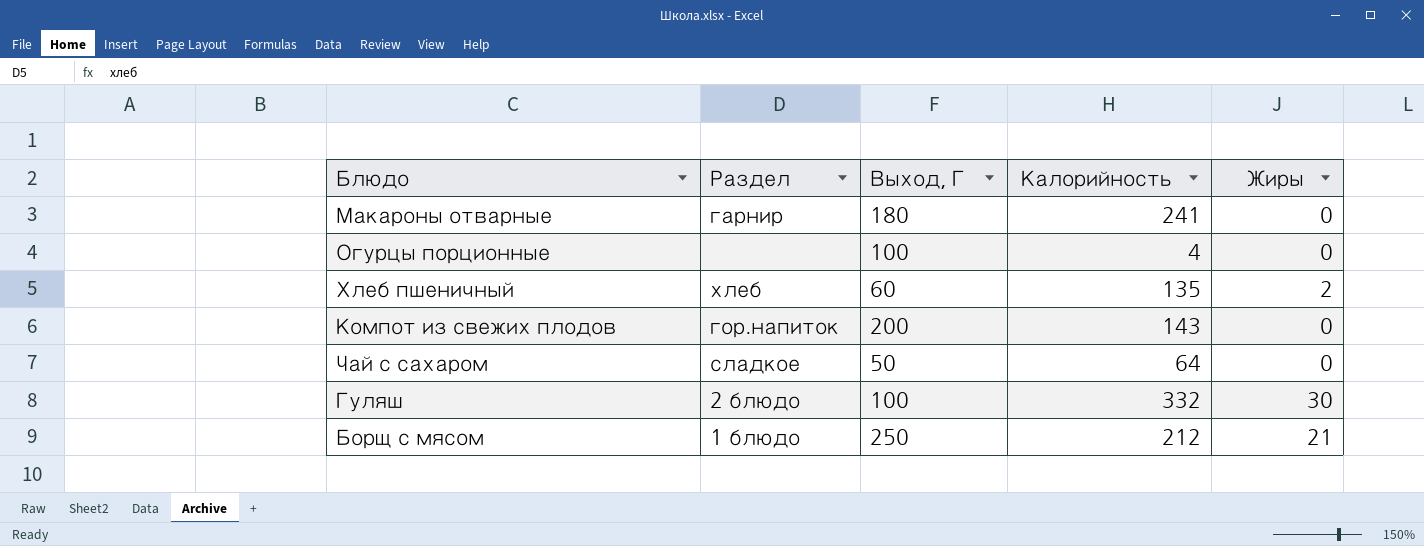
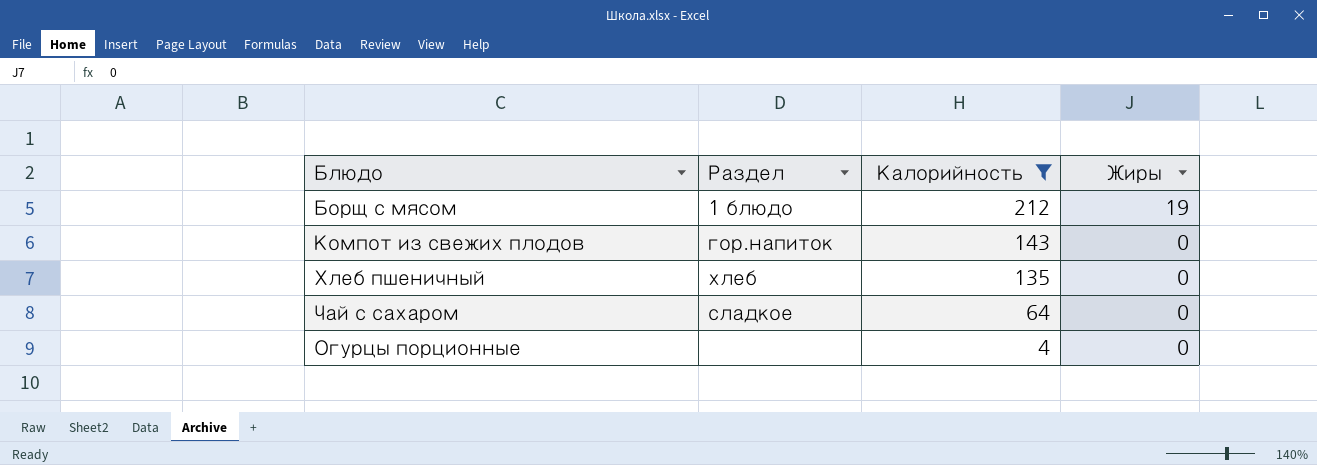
filter: none -> Калорийность <= 212
row order: none -> Калорийность descending
column Выход, Г | position: 3 -> none
Борщ с мясом | Жиры: 21 -> 19
Хлеб пшеничный | Жиры: 2 -> 0

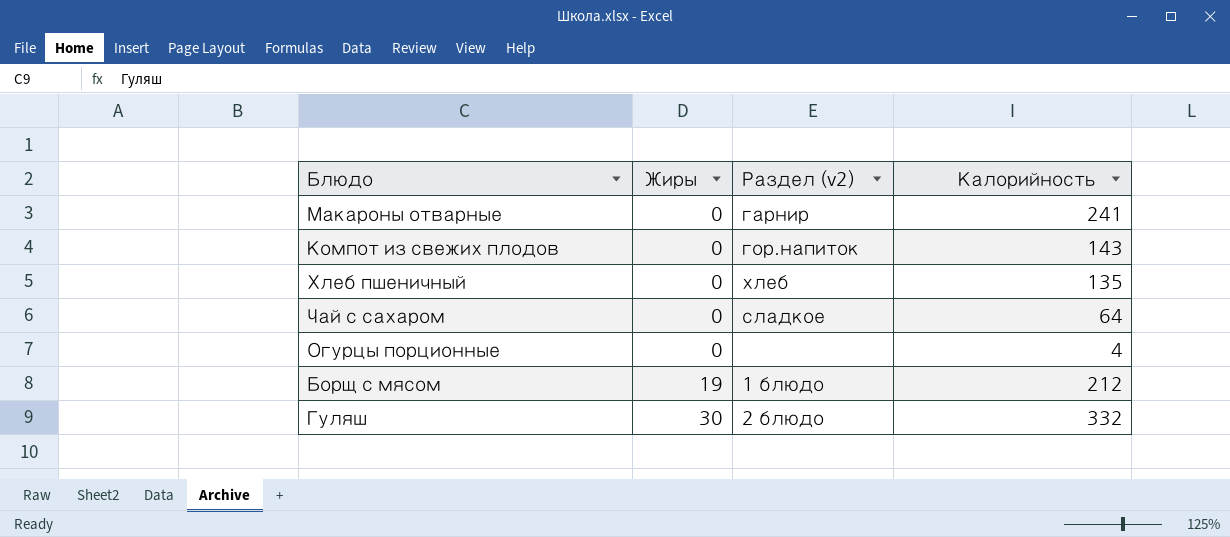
filter: Калорийность <= 212 -> none
row order: Калорийность descending -> Жиры ascending
column Жиры | position: 4 -> 2
column name: Раздел -> Раздел (v2)

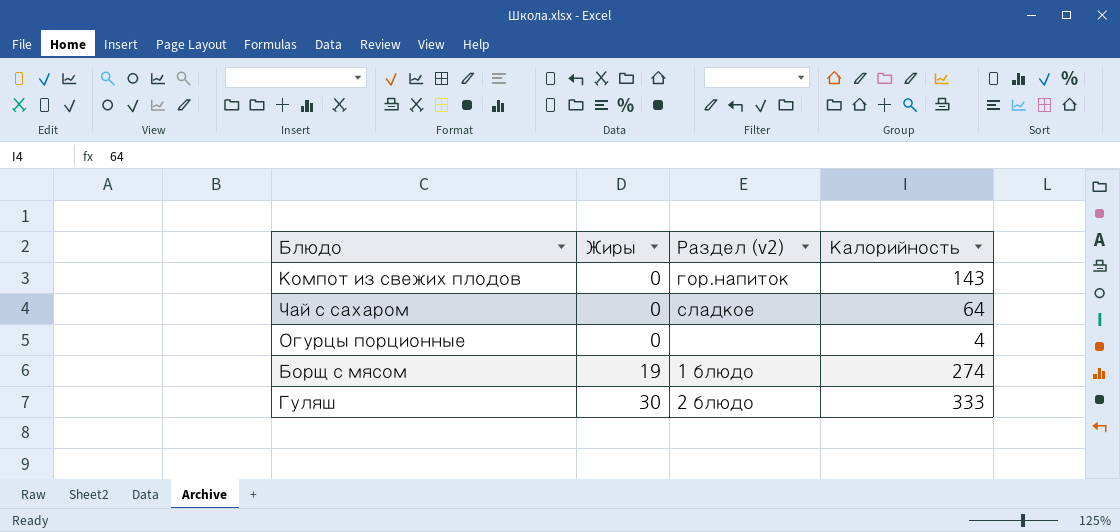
row Макароны отварные: 0 | гарнир | 241 -> none
row Хлеб пшеничный: 0 | хлеб | 135 -> none
Борщ с мясом | Калорийность: 212 -> 274
Гуляш | Калорийность: 332 -> 333

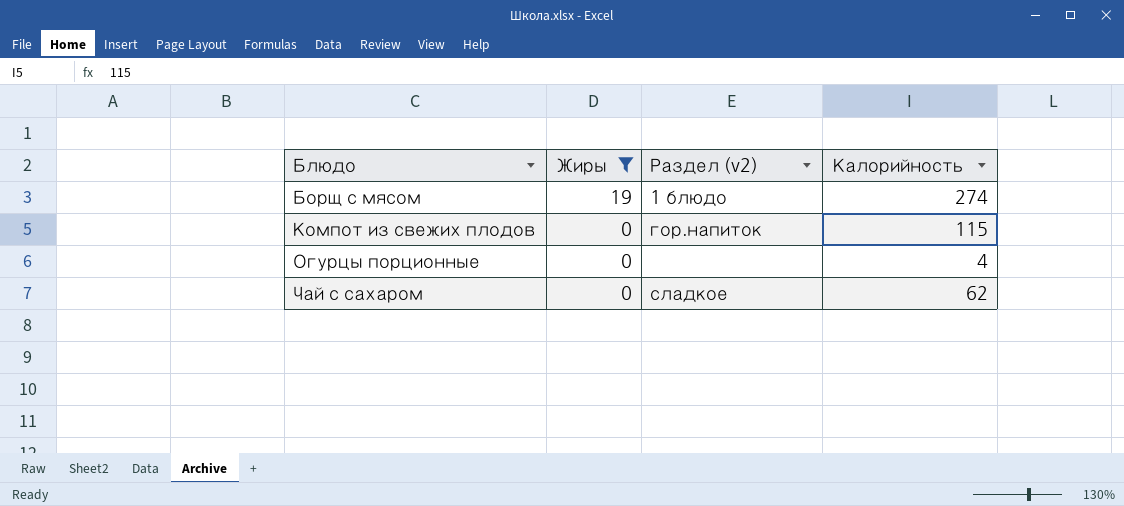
filter: none -> Жиры != 30
row order: Жиры ascending -> Блюдо ascending
Компот из свежих плодов | Калорийность: 143 -> 115
Чай с сахаром | Калорийность: 64 -> 62

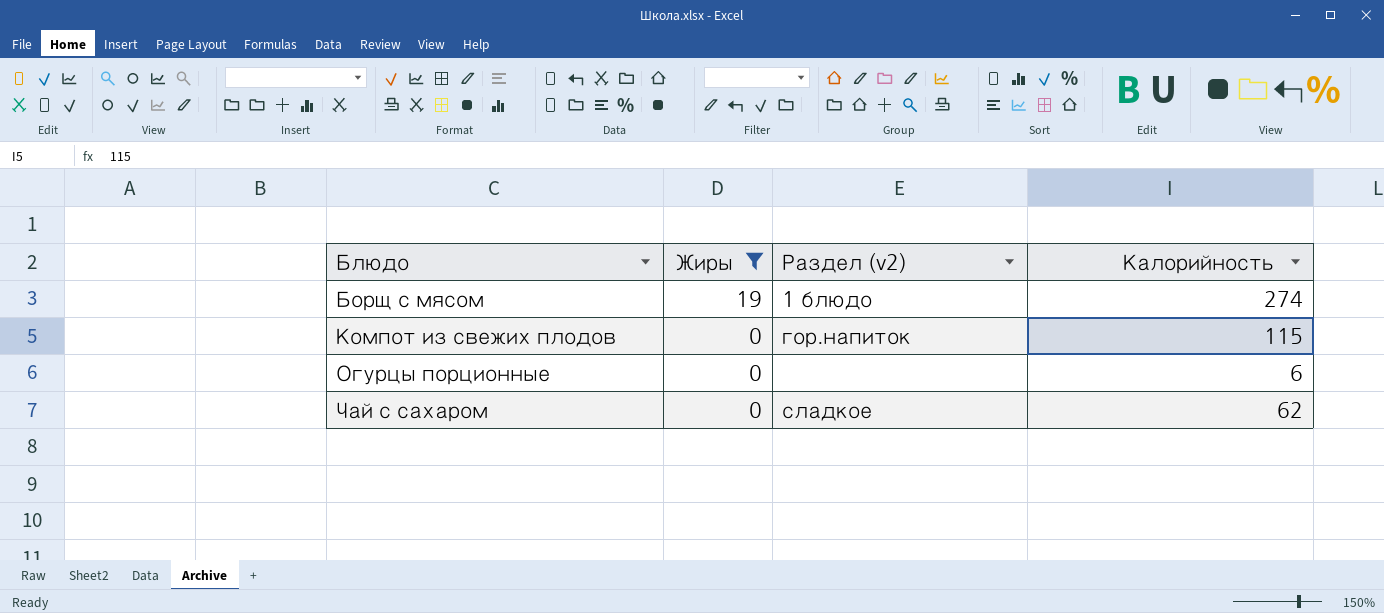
Огурцы порционные | Калорийность: 4 -> 6

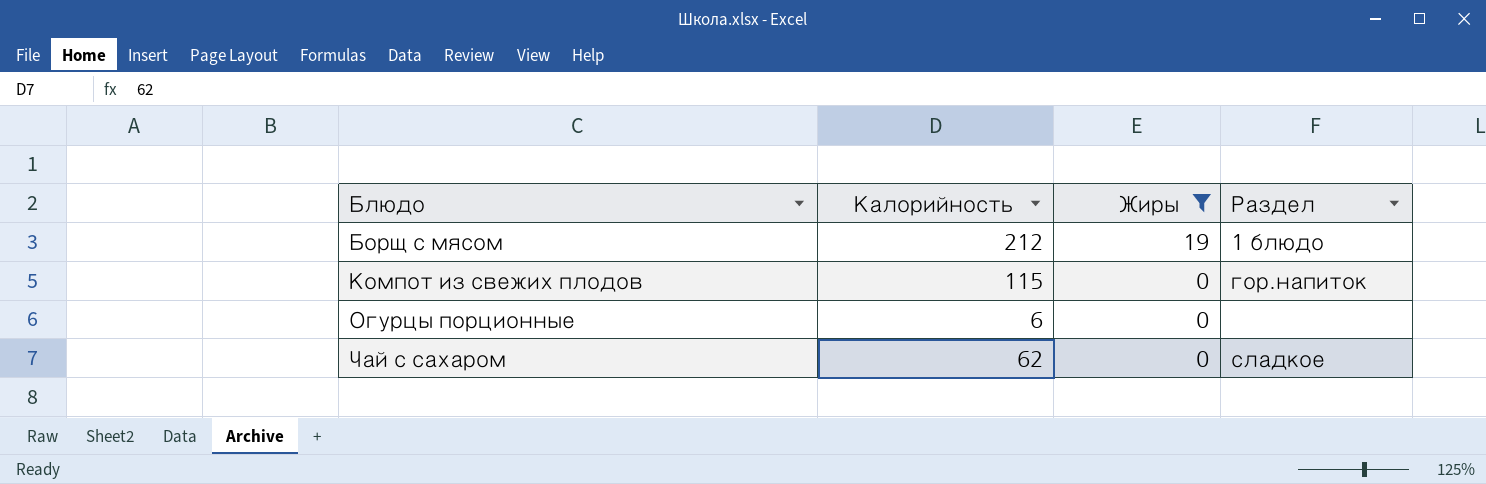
column Калорийность | position: 4 -> 2
column name: Раздел (v2) -> Раздел
Борщ с мясом | Калорийность: 274 -> 212

